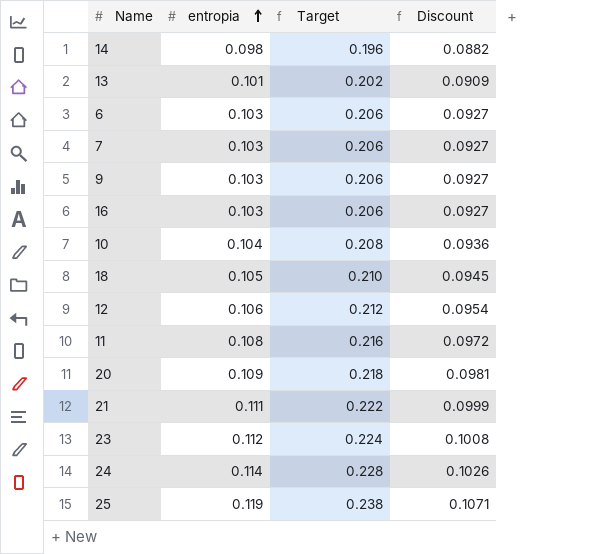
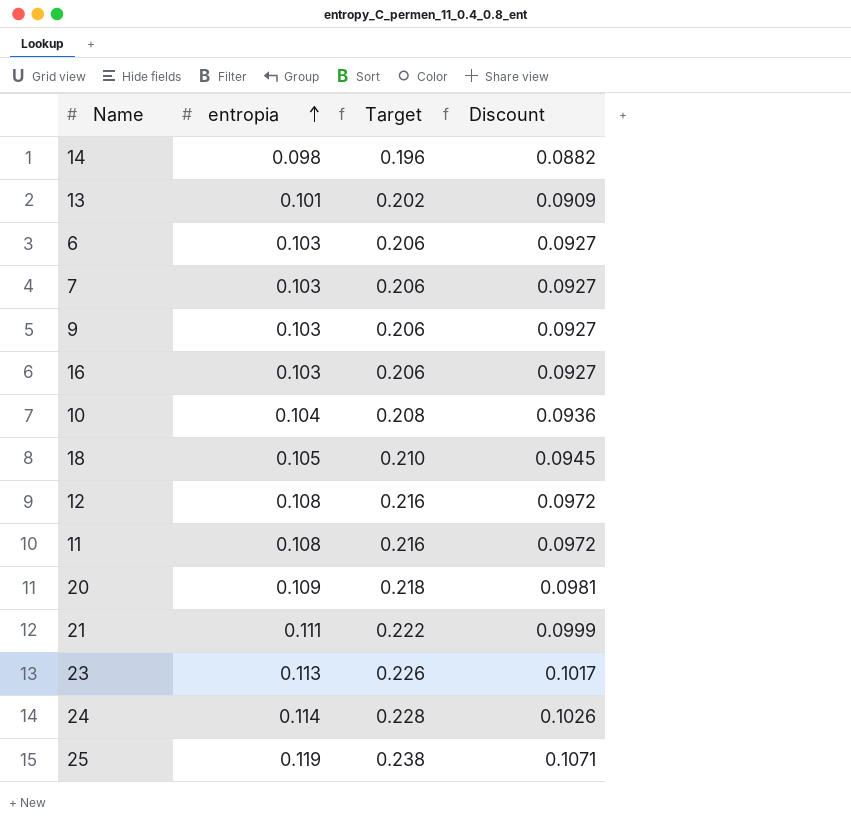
12 | entropia: 0.106 -> 0.108
12 | Target: 0.212 -> 0.216
12 | Discount: 0.0954 -> 0.0972
23 | entropia: 0.112 -> 0.113
23 | Target: 0.224 -> 0.226
23 | Discount: 0.1008 -> 0.1017

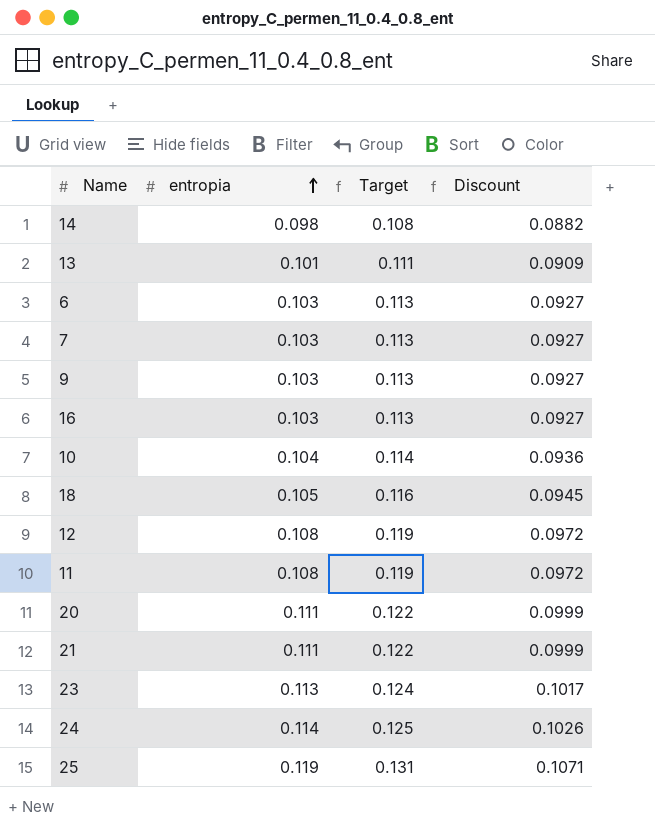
column Target | formula: [entropia] * 2 -> [entropia] * 1.1
20 | entropia: 0.109 -> 0.111
20 | Discount: 0.0981 -> 0.0999

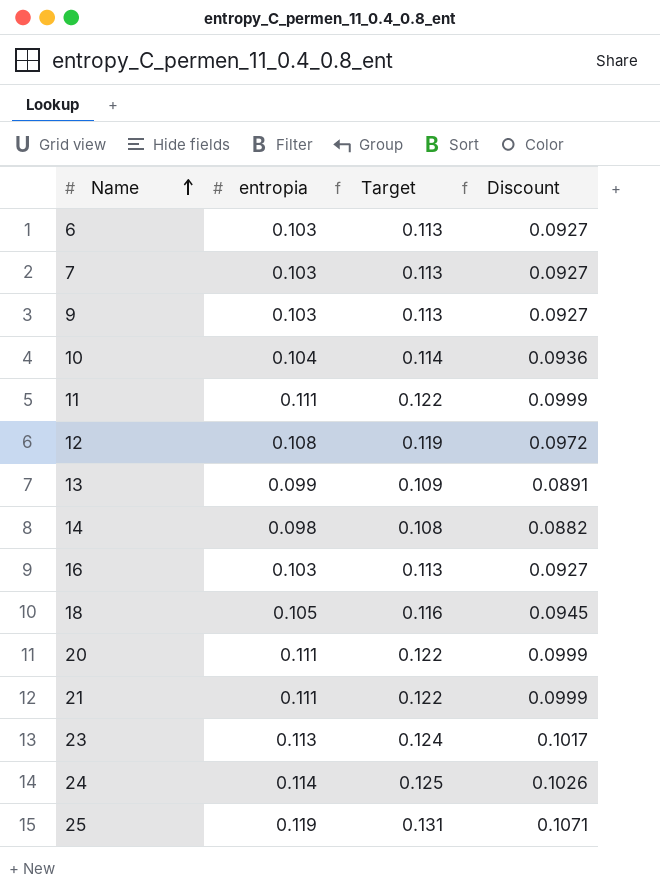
row order: entropia ascending -> Name ascending
11 | entropia: 0.108 -> 0.111
11 | Target: 0.119 -> 0.122
11 | Discount: 0.0972 -> 0.0999
13 | entropia: 0.101 -> 0.099
13 | Target: 0.111 -> 0.109
13 | Discount: 0.0909 -> 0.0891

